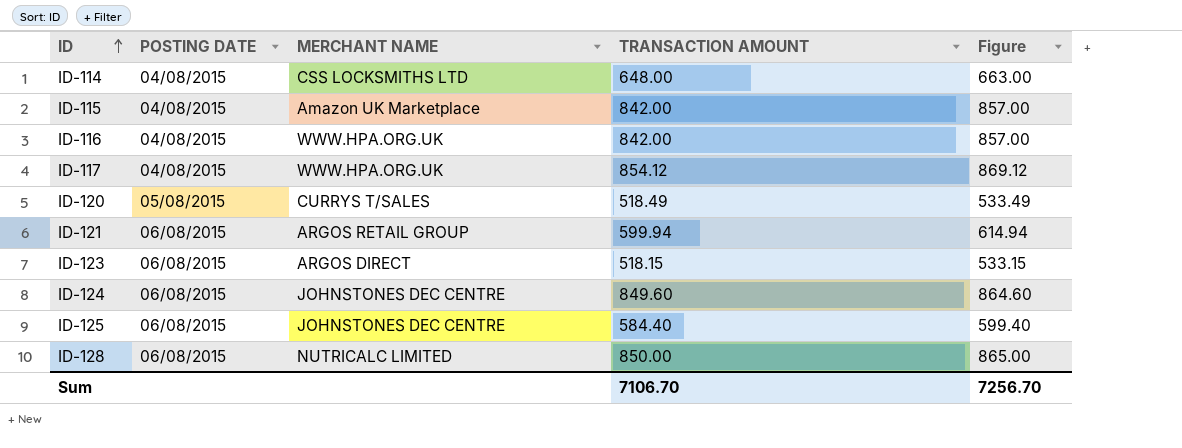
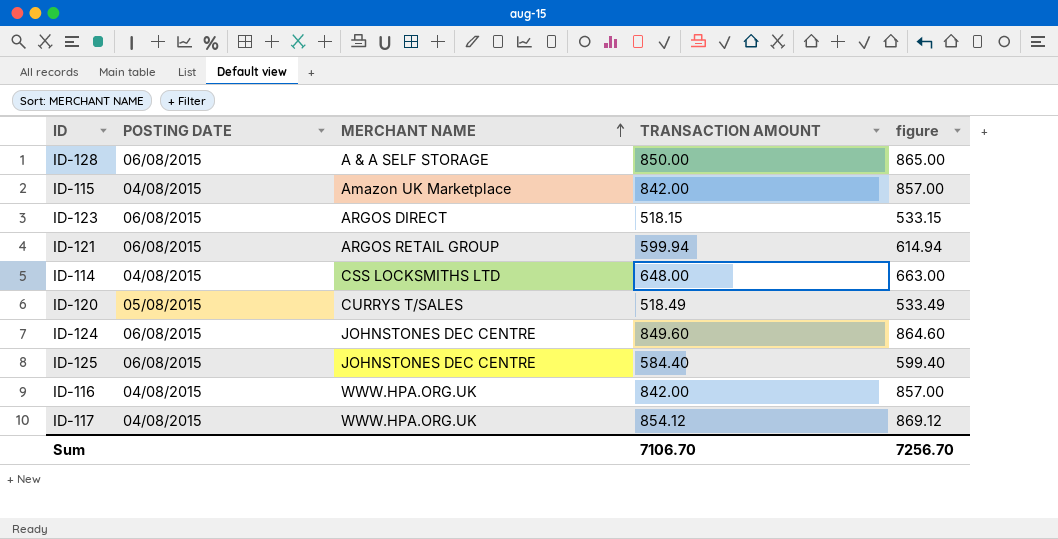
row order: ID ascending -> MERCHANT NAME ascending
column name: Figure -> figure
ID-128 | MERCHANT NAME: NUTRICALC LIMITED -> A & A SELF STORAGE

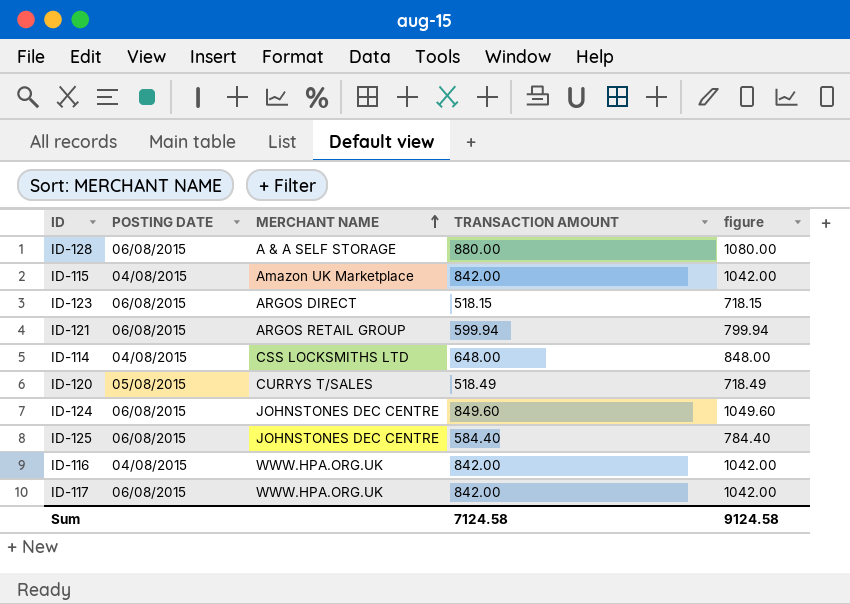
column figure | formula: [TRANSACTION AMOUNT] + 15 -> [TRANSACTION AMOUNT] + 200
ID-128 | TRANSACTION AMOUNT: 850.00 -> 880.00
ID-117 | POSTING DATE: 04/08/2015 -> 06/08/2015
ID-117 | TRANSACTION AMOUNT: 854.12 -> 842.00
Sum | TRANSACTION AMOUNT: 7106.70 -> 7124.58
Sum | figure: 7256.70 -> 9124.58

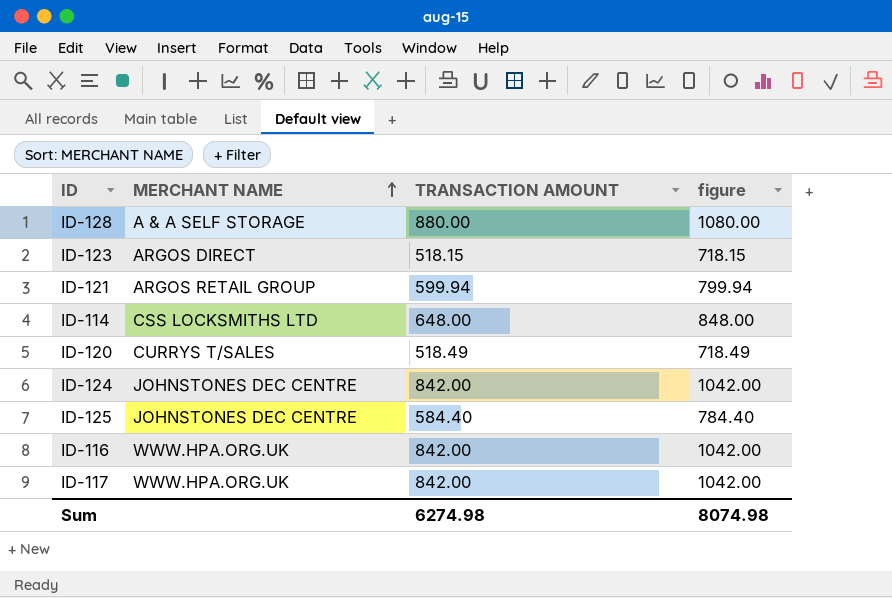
column POSTING DATE | position: 2 -> none
row ID-115: 04/08/2015 | Amazon UK Marketplace | 842.00 | 1042.00 -> none
ID-124 | TRANSACTION AMOUNT: 849.60 -> 842.00
ID-124 | figure: 1049.60 -> 1042.00
Sum | TRANSACTION AMOUNT: 7124.58 -> 6274.98
Sum | figure: 9124.58 -> 8074.98

